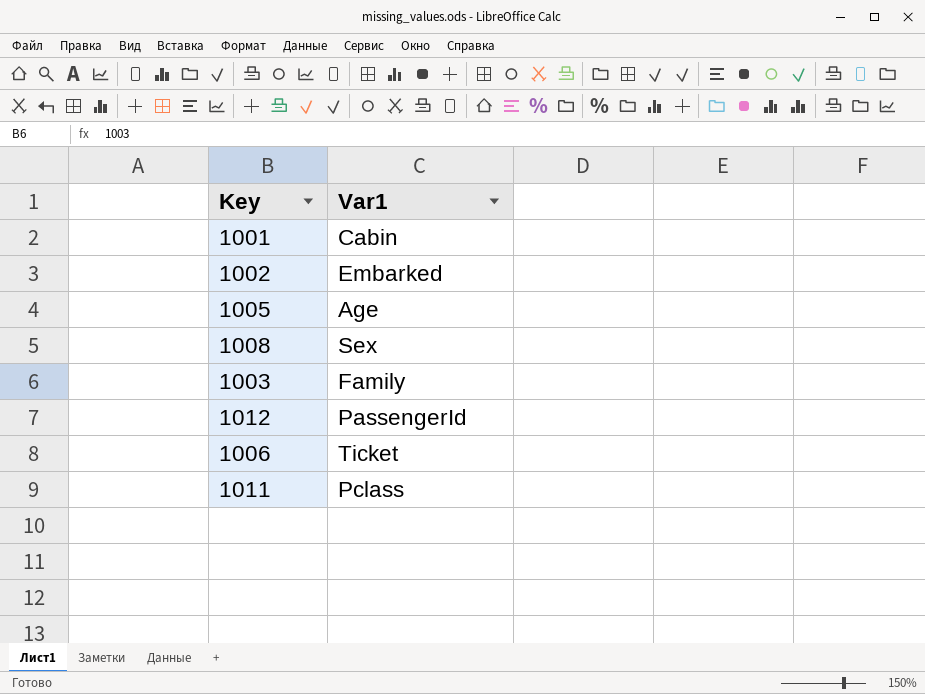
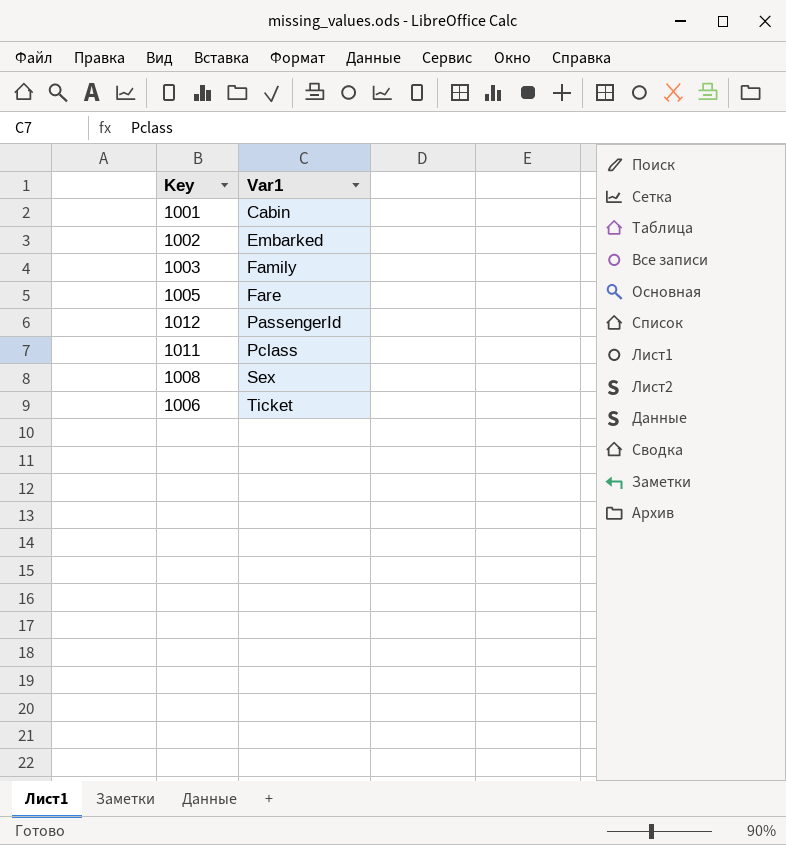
row order: none -> Var1 ascending
1005 | Var1: Age -> Fare

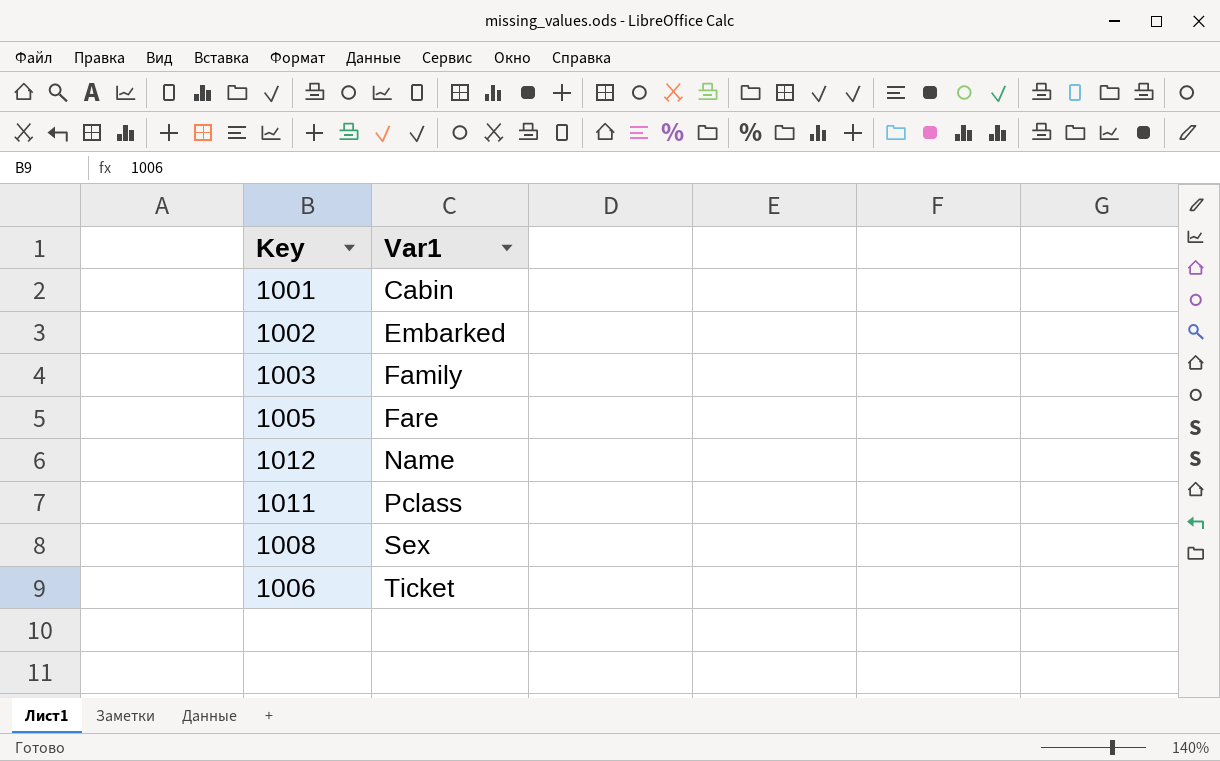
1012 | Var1: PassengerId -> Name

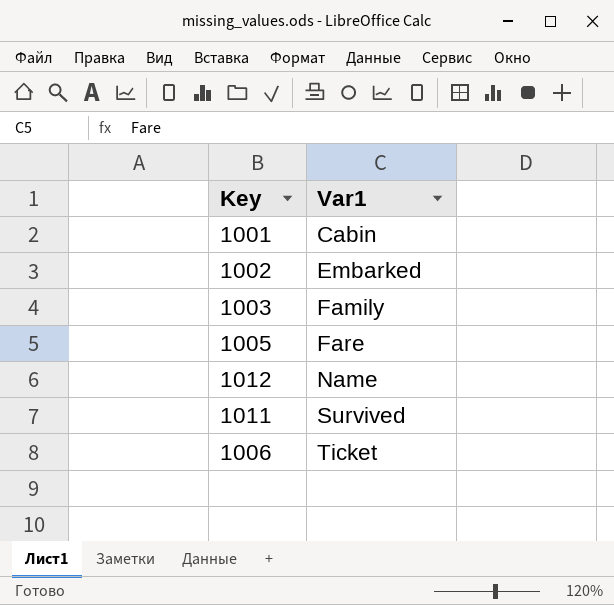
row 1008: Sex -> none
1011 | Var1: Pclass -> Survived

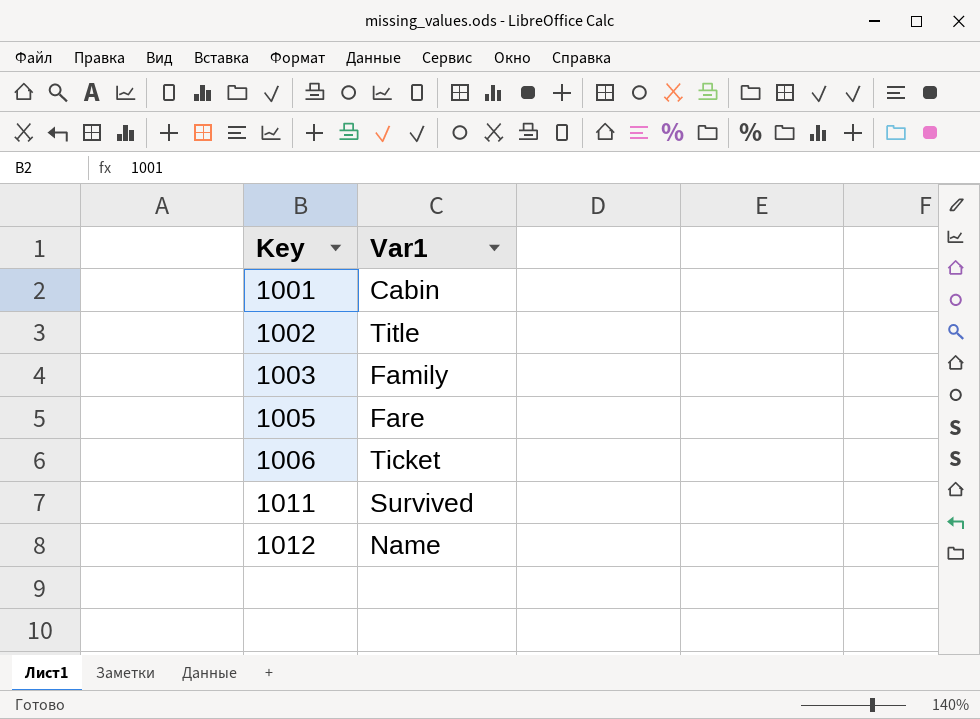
row order: Var1 ascending -> Key ascending
1002 | Var1: Embarked -> Title

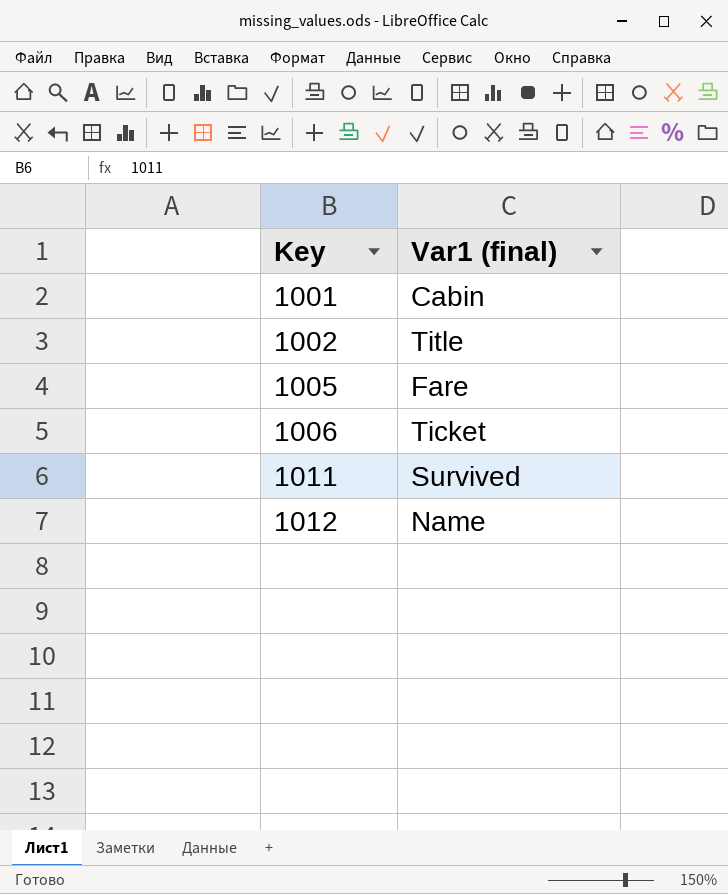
column name: Var1 -> Var1 (final)
row 1003: Family -> none

